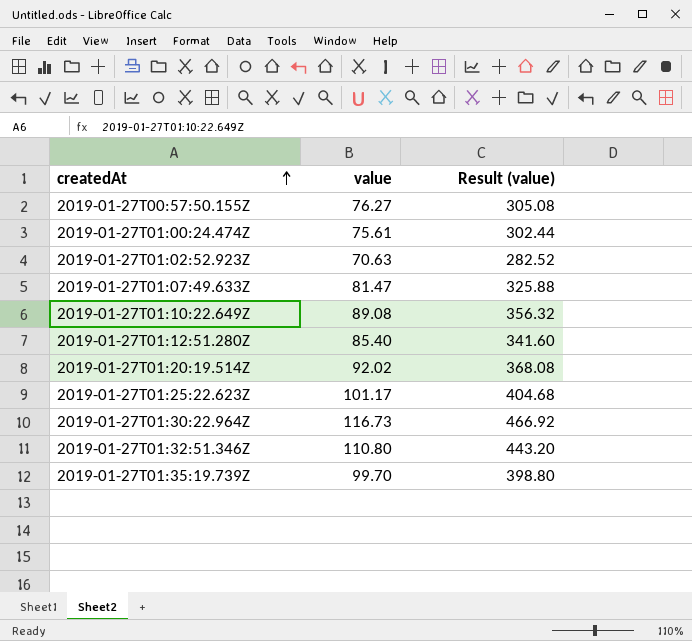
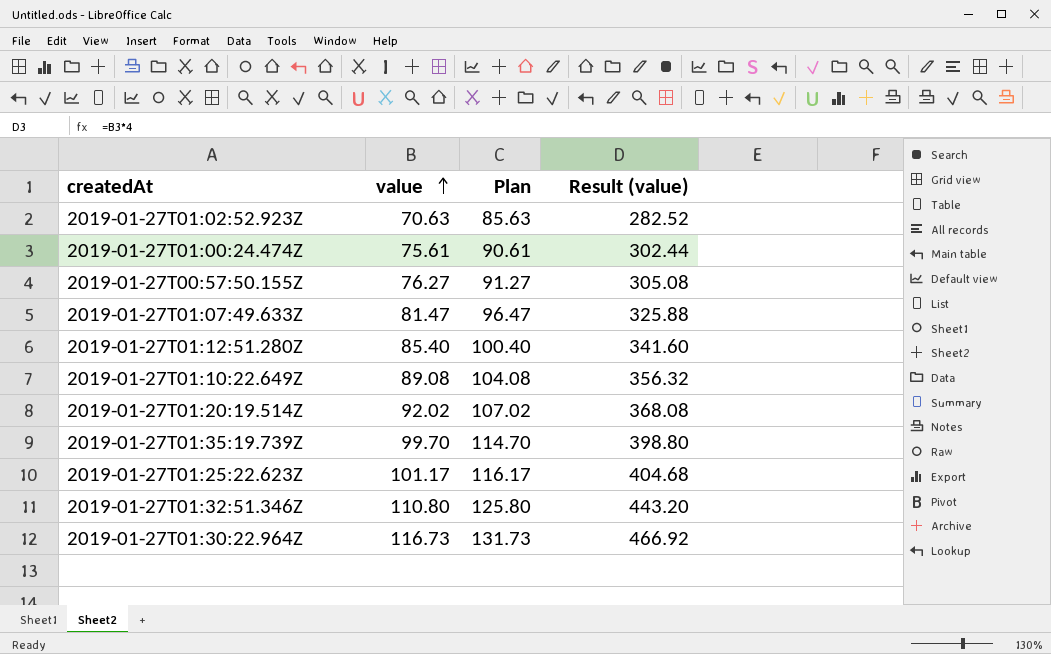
row order: createdAt ascending -> value ascending
column Plan | formula: none -> [value] + 15

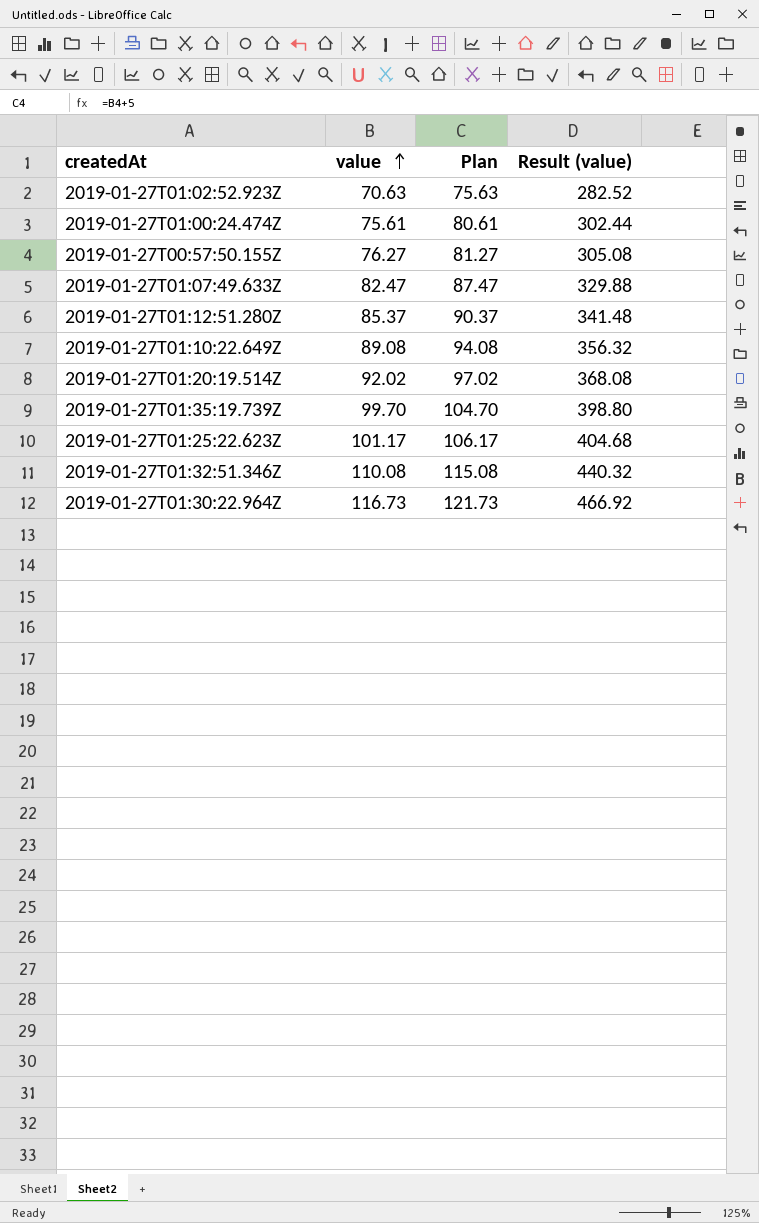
column Plan | formula: [value] + 15 -> [value] + 5
2019-01-27T01:07:49.633Z | value: 81.47 -> 82.47
2019-01-27T01:07:49.633Z | Result (value): 325.88 -> 329.88
2019-01-27T01:12:51.280Z | value: 85.40 -> 85.37
2019-01-27T01:12:51.280Z | Result (value): 341.60 -> 341.48
2019-01-27T01:32:51.346Z | value: 110.80 -> 110.08
2019-01-27T01:32:51.346Z | Result (value): 443.20 -> 440.32

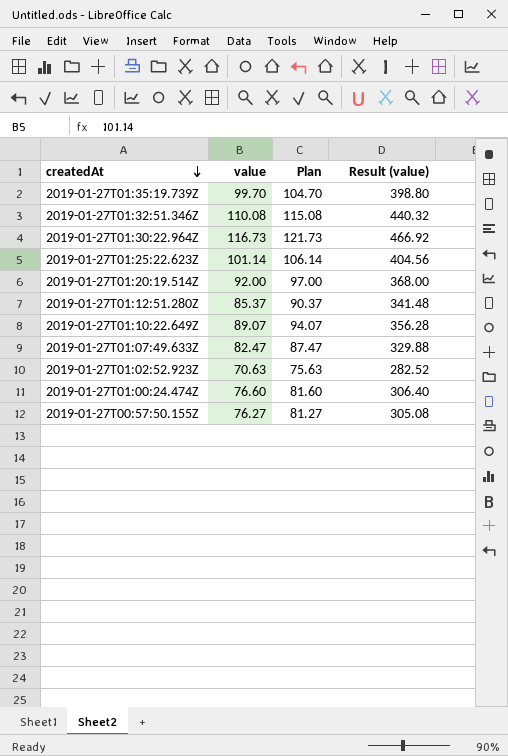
row order: value ascending -> createdAt descending
2019-01-27T01:25:22.623Z | value: 101.17 -> 101.14
2019-01-27T01:25:22.623Z | Plan: 106.17 -> 106.14
2019-01-27T01:25:22.623Z | Result (value): 404.68 -> 404.56
2019-01-27T01:20:19.514Z | value: 92.02 -> 92.00
2019-01-27T01:20:19.514Z | Plan: 97.02 -> 97.00
2019-01-27T01:20:19.514Z | Result (value): 368.08 -> 368.00
2019-01-27T01:10:22.649Z | value: 89.08 -> 89.07
2019-01-27T01:10:22.649Z | Plan: 94.08 -> 94.07
2019-01-27T01:10:22.649Z | Result (value): 356.32 -> 356.28
2019-01-27T01:00:24.474Z | value: 75.61 -> 76.60
2019-01-27T01:00:24.474Z | Plan: 80.61 -> 81.60
2019-01-27T01:00:24.474Z | Result (value): 302.44 -> 306.40

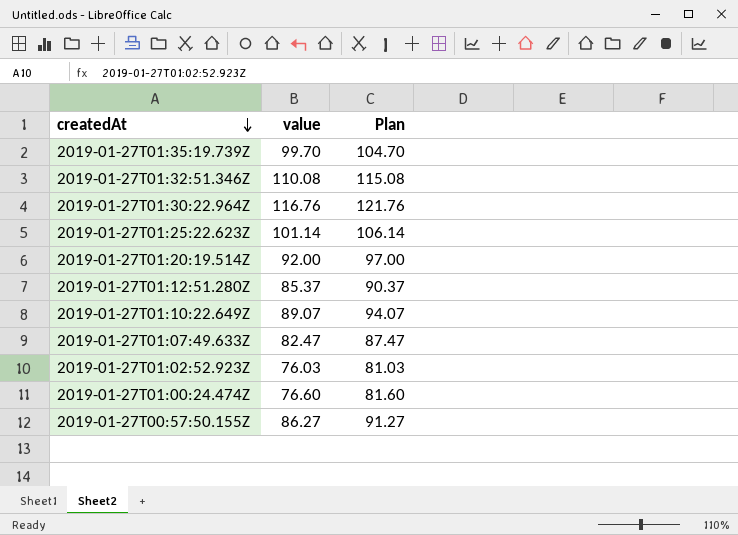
column Result (value) | formula: [value] * 4 -> none
2019-01-27T01:30:22.964Z | value: 116.73 -> 116.76
2019-01-27T01:30:22.964Z | Plan: 121.73 -> 121.76
2019-01-27T01:02:52.923Z | value: 70.63 -> 76.03
2019-01-27T01:02:52.923Z | Plan: 75.63 -> 81.03
2019-01-27T00:57:50.155Z | value: 76.27 -> 86.27
2019-01-27T00:57:50.155Z | Plan: 81.27 -> 91.27

